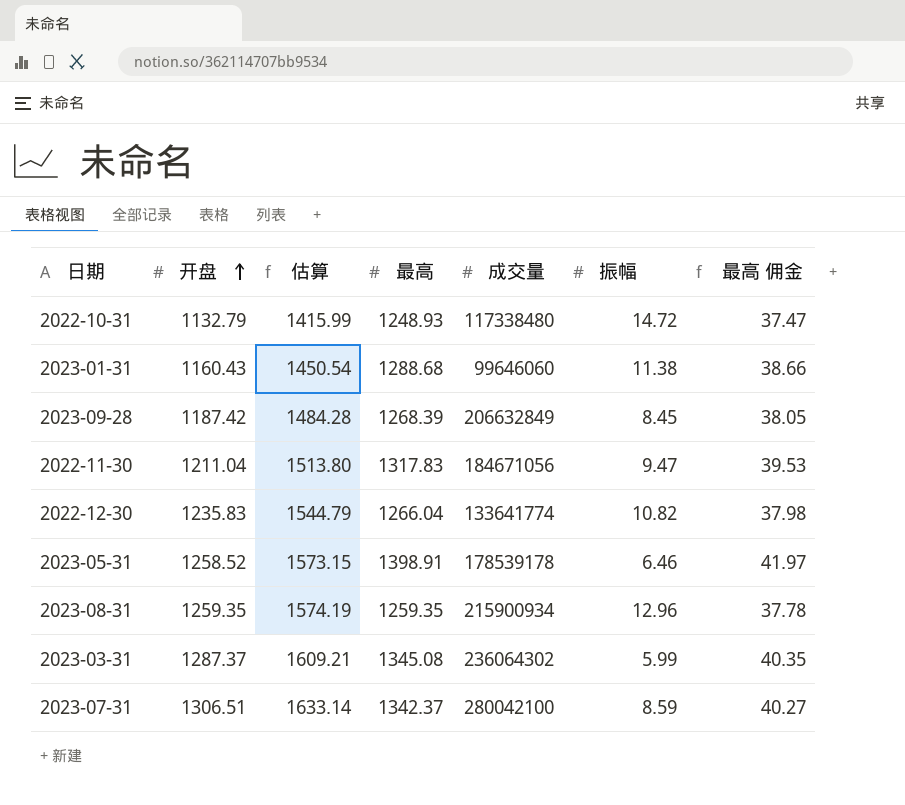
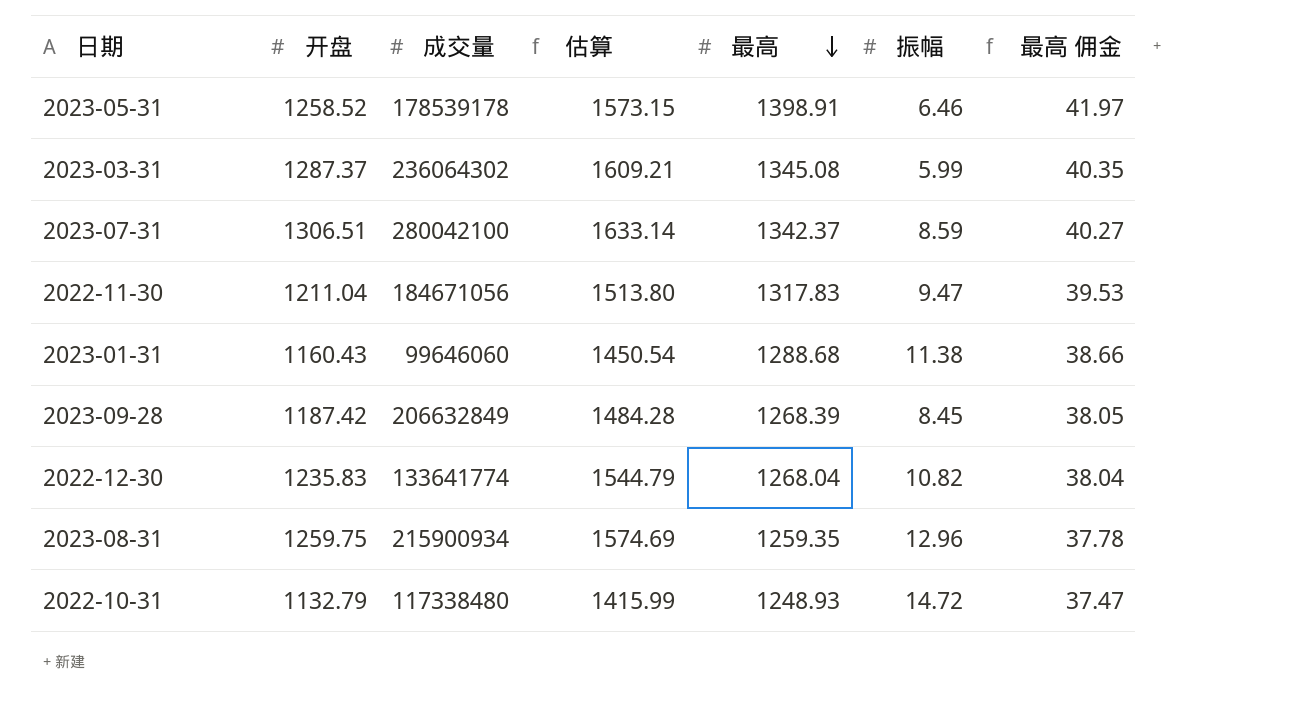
row order: 开盘 ascending -> 最高 descending
column 成交量 | position: 5 -> 3
2022-12-30 | 最高: 1266.04 -> 1268.04
2022-12-30 | 最高 佣金: 37.98 -> 38.04
2023-08-31 | 开盘: 1259.35 -> 1259.75
2023-08-31 | 估算: 1574.19 -> 1574.69

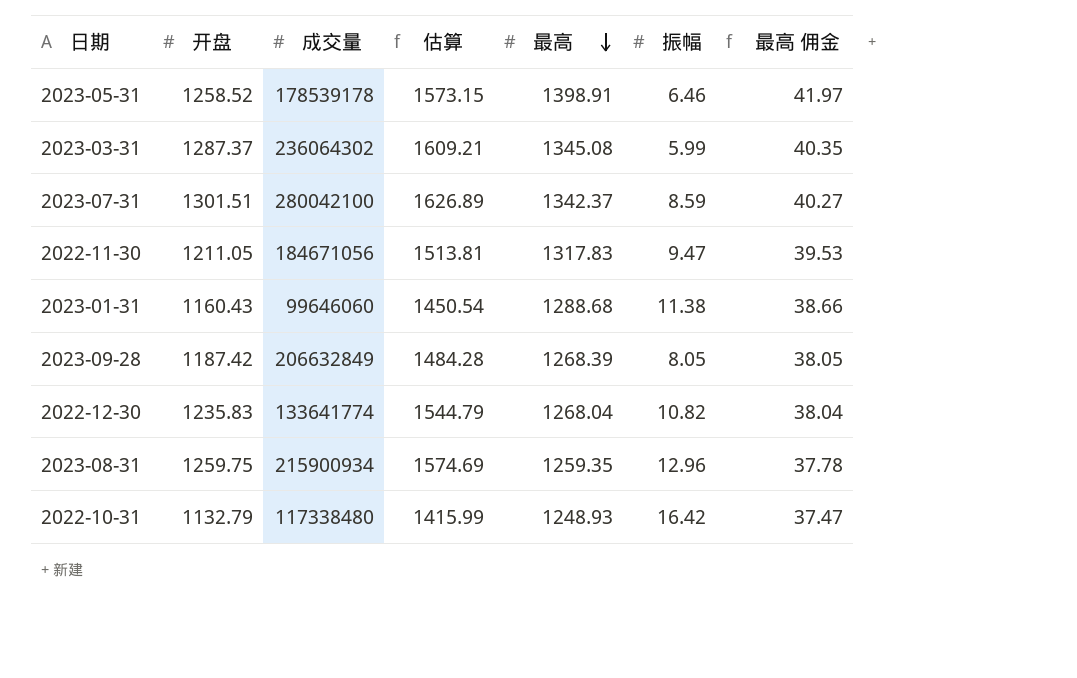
2023-07-31 | 开盘: 1306.51 -> 1301.51
2023-07-31 | 估算: 1633.14 -> 1626.89
2022-11-30 | 开盘: 1211.04 -> 1211.05
2022-11-30 | 估算: 1513.80 -> 1513.81
2023-09-28 | 振幅: 8.45 -> 8.05
2022-10-31 | 振幅: 14.72 -> 16.42

